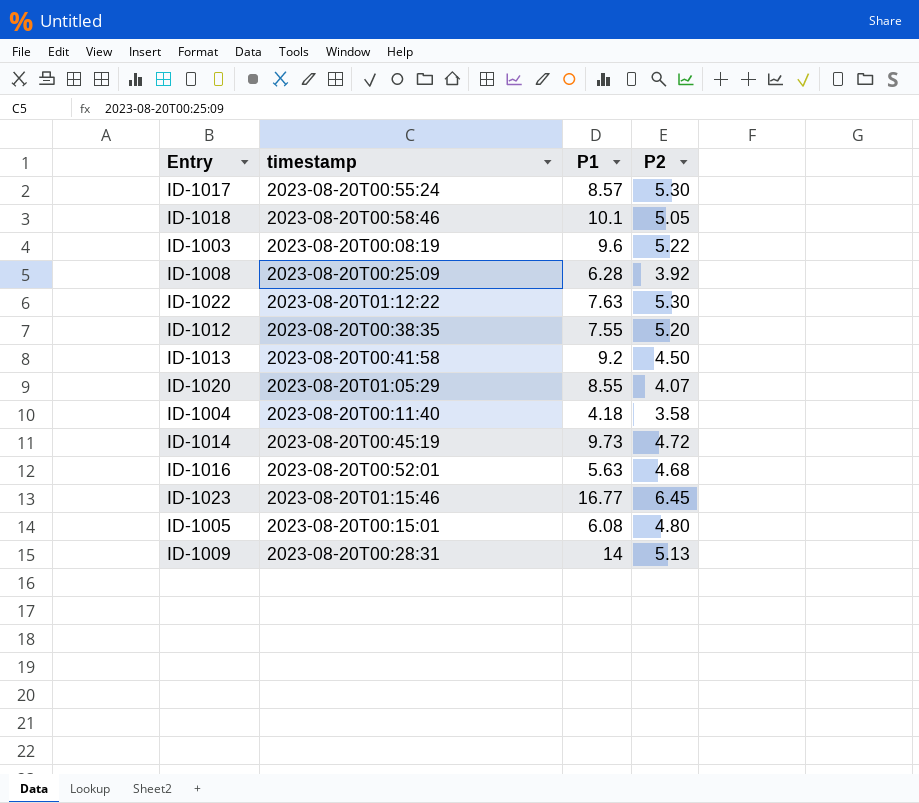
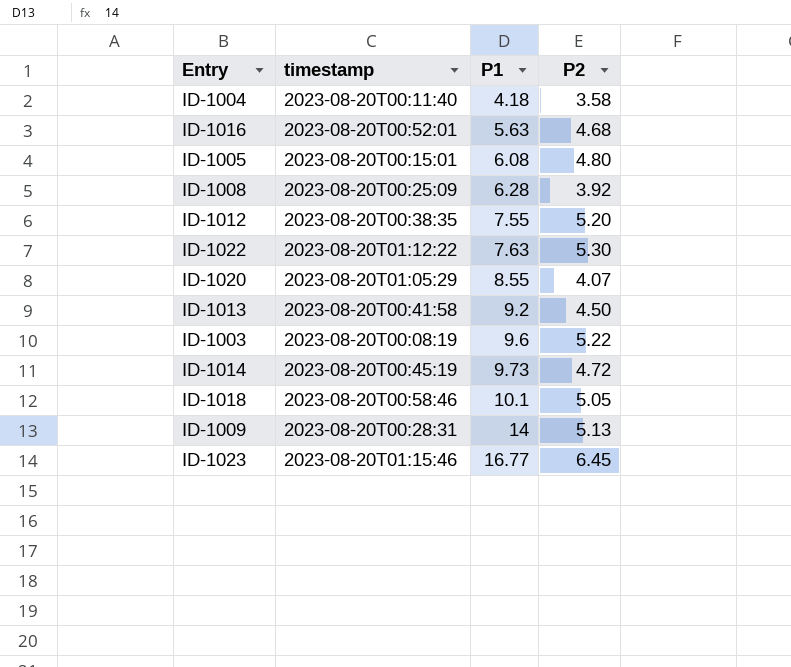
row order: none -> P1 ascending
row ID-1017: 2023-08-20T00:55:24 | 8.57 | 5.30 -> none

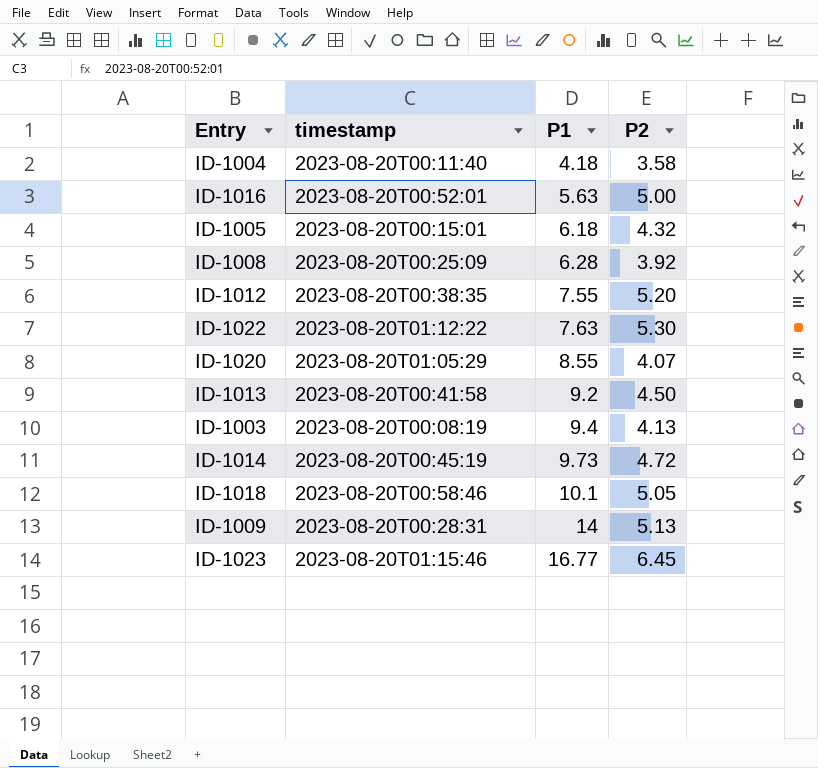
ID-1016 | P2: 4.68 -> 5.00
ID-1005 | P1: 6.08 -> 6.18
ID-1005 | P2: 4.80 -> 4.32
ID-1003 | P1: 9.6 -> 9.4
ID-1003 | P2: 5.22 -> 4.13

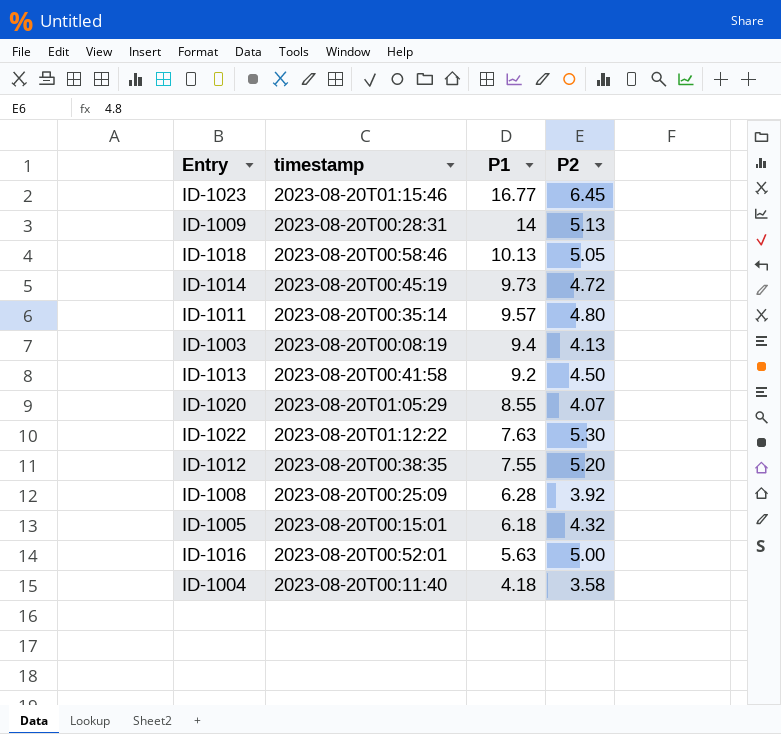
row order: P1 ascending -> P1 descending
ID-1018 | P1: 10.1 -> 10.13
row ID-1011: none -> 2023-08-20T00:35:14 | 9.57 | 4.80

